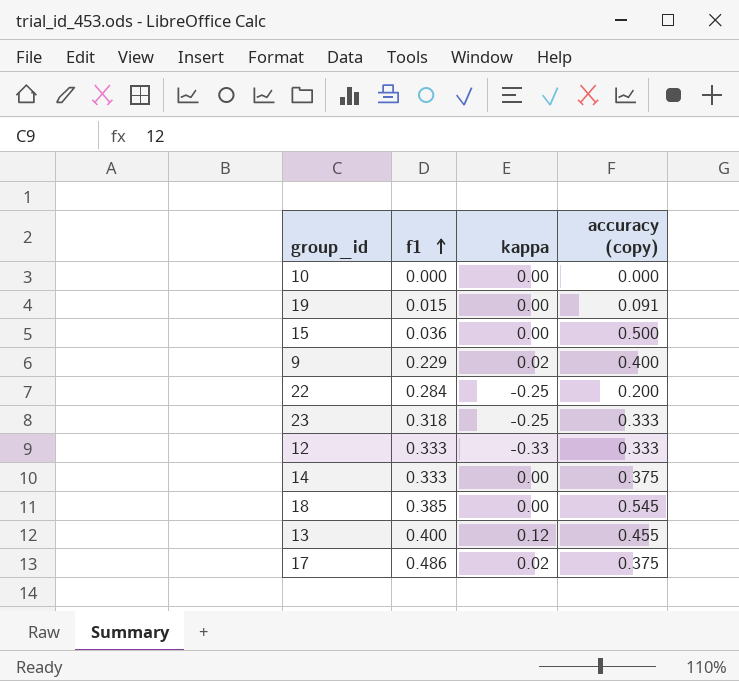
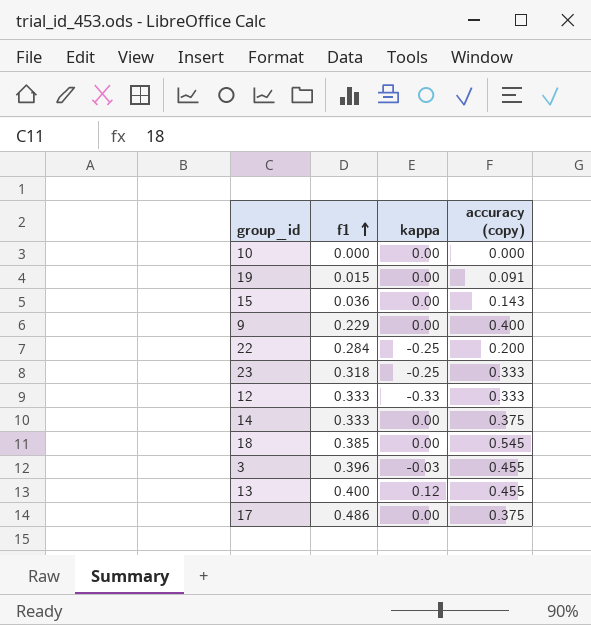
15 | accuracy (copy): 0.500 -> 0.143
9 | kappa: 0.02 -> 0.00
row 3: none -> 0.396 | -0.03 | 0.455
17 | kappa: 0.02 -> 0.00

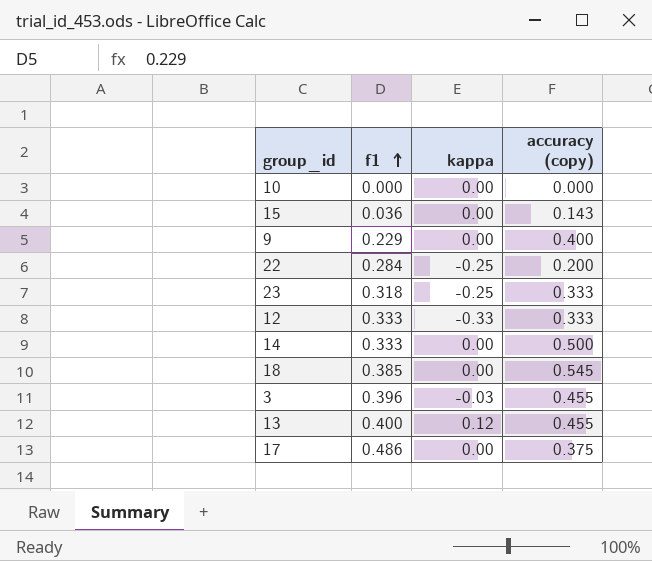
row 19: 0.015 | 0.00 | 0.091 -> none
14 | accuracy (copy): 0.375 -> 0.500

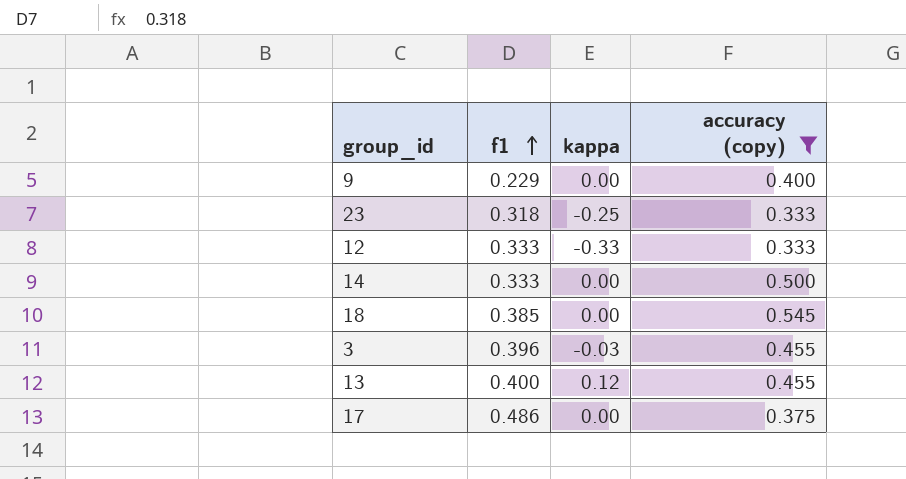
filter: none -> accuracy (copy) >= 0.333

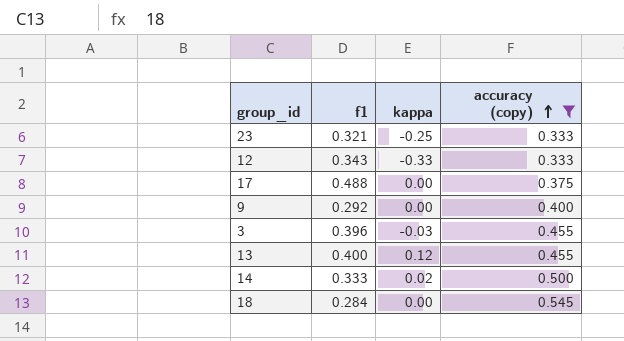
row order: f1 ascending -> accuracy (copy) ascending
23 | f1: 0.318 -> 0.321
12 | f1: 0.333 -> 0.343
17 | f1: 0.486 -> 0.488
9 | f1: 0.229 -> 0.292
14 | kappa: 0.00 -> 0.02
18 | f1: 0.385 -> 0.284

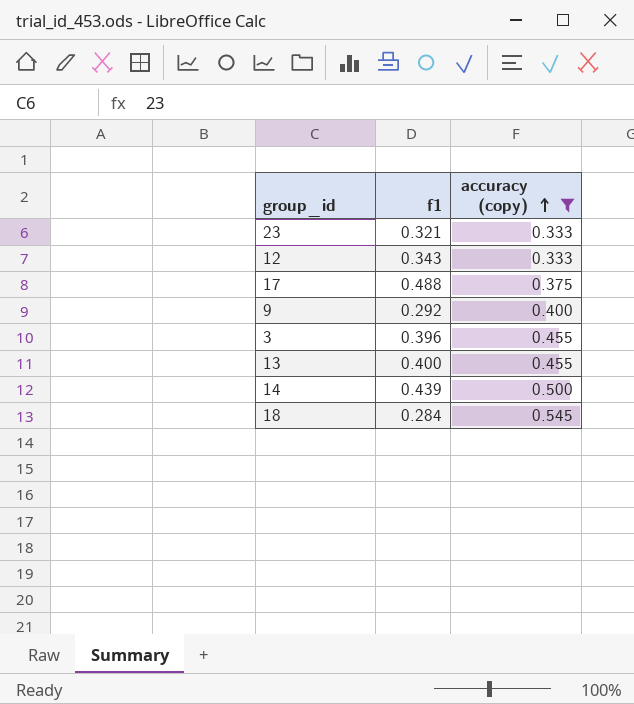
column kappa | position: 3 -> none
14 | f1: 0.333 -> 0.439

